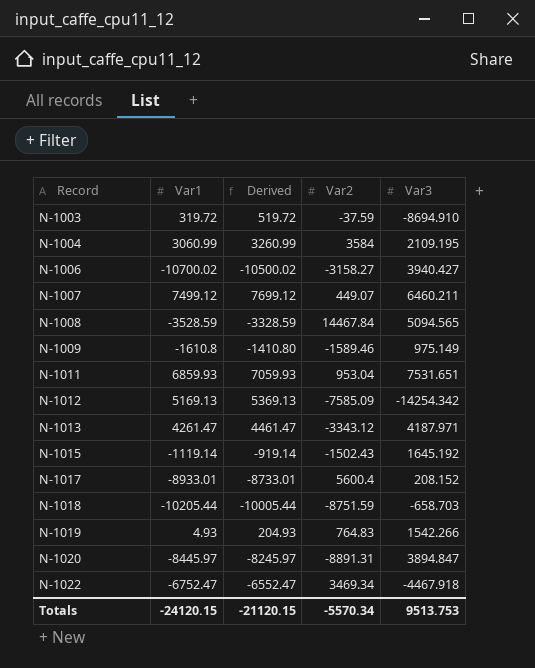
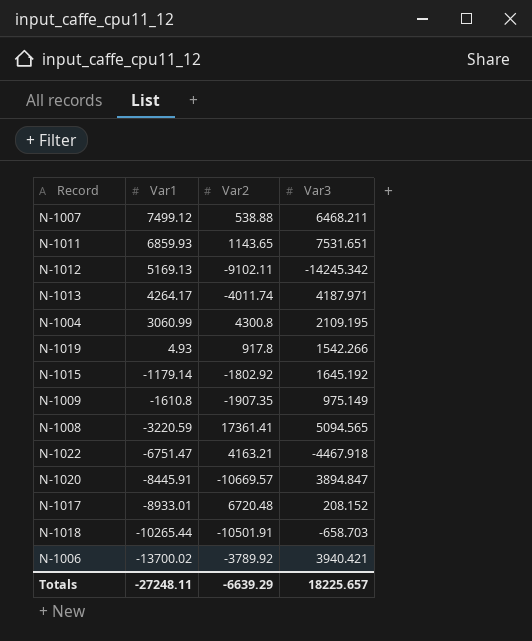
row order: Record ascending -> Var1 descending
column Derived | formula: [Var1] + 200 -> none
row N-1003: 319.72 | 519.72 | -37.59 | -8694.910 -> none
N-1007 | Var2: 449.07 -> 538.88
N-1007 | Var3: 6460.211 -> 6468.211
N-1011 | Var2: 953.04 -> 1143.65
N-1012 | Var2: -7585.09 -> -9102.11
N-1012 | Var3: -14254.342 -> -14245.342
N-1013 | Var1: 4261.47 -> 4264.17
N-1013 | Var2: -3343.12 -> -4011.74
N-1004 | Var2: 3584 -> 4300.8
N-1019 | Var2: 764.83 -> 917.8
N-1015 | Var1: -1119.14 -> -1179.14
N-1015 | Var2: -1502.43 -> -1802.92
N-1009 | Var2: -1589.46 -> -1907.35
N-1008 | Var1: -3528.59 -> -3220.59
N-1008 | Var2: 14467.84 -> 17361.41
N-1022 | Var1: -6752.47 -> -6751.47
N-1022 | Var2: 3469.34 -> 4163.21
N-1020 | Var1: -8445.97 -> -8445.91
N-1020 | Var2: -8891.31 -> -10669.57
N-1017 | Var2: 5600.4 -> 6720.48
N-1018 | Var1: -10205.44 -> -10265.44
N-1018 | Var2: -8751.59 -> -10501.91
N-1006 | Var1: -10700.02 -> -13700.02
N-1006 | Var2: -3158.27 -> -3789.92
N-1006 | Var3: 3940.427 -> 3940.421
Totals | Var1: -24120.15 -> -27248.11
Totals | Var2: -5570.34 -> -6639.29
Totals | Var3: 9513.753 -> 18225.657

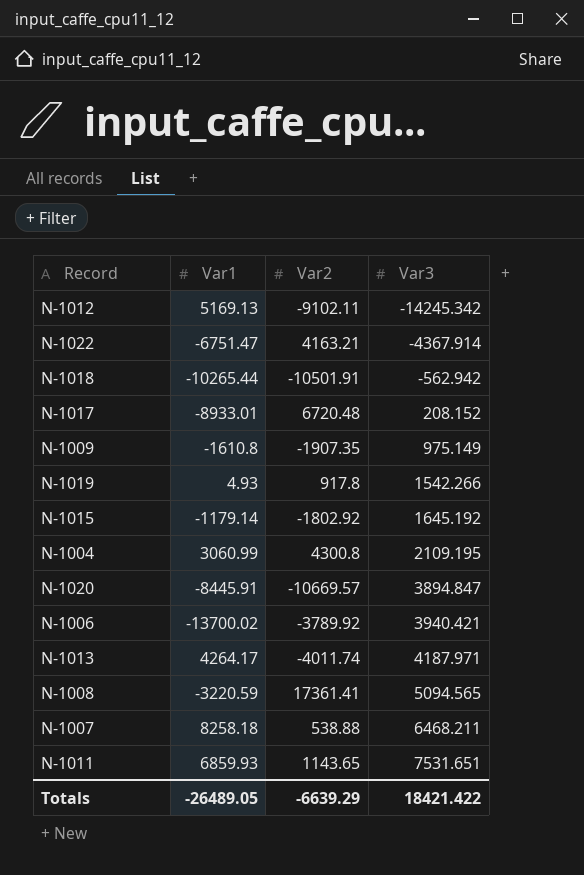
row order: Var1 descending -> Var3 ascending
N-1022 | Var3: -4467.918 -> -4367.914
N-1018 | Var3: -658.703 -> -562.942
N-1007 | Var1: 7499.12 -> 8258.18
Totals | Var1: -27248.11 -> -26489.05
Totals | Var3: 18225.657 -> 18421.422

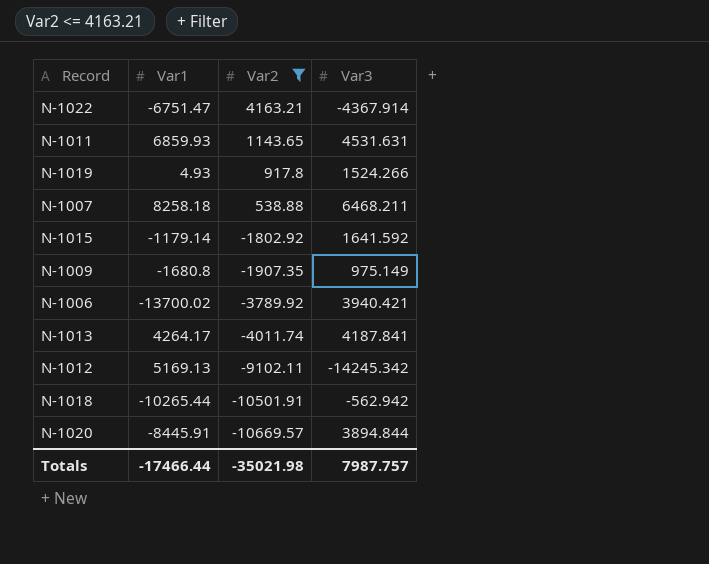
filter: none -> Var2 <= 4163.21
row order: Var3 ascending -> Var2 descending
N-1011 | Var3: 7531.651 -> 4531.631
N-1019 | Var3: 1542.266 -> 1524.266
N-1015 | Var3: 1645.192 -> 1641.592
N-1009 | Var1: -1610.8 -> -1680.8
N-1013 | Var3: 4187.971 -> 4187.841
N-1020 | Var3: 3894.847 -> 3894.844
Totals | Var1: -26489.05 -> -17466.44
Totals | Var2: -6639.29 -> -35021.98
Totals | Var3: 18421.422 -> 7987.757

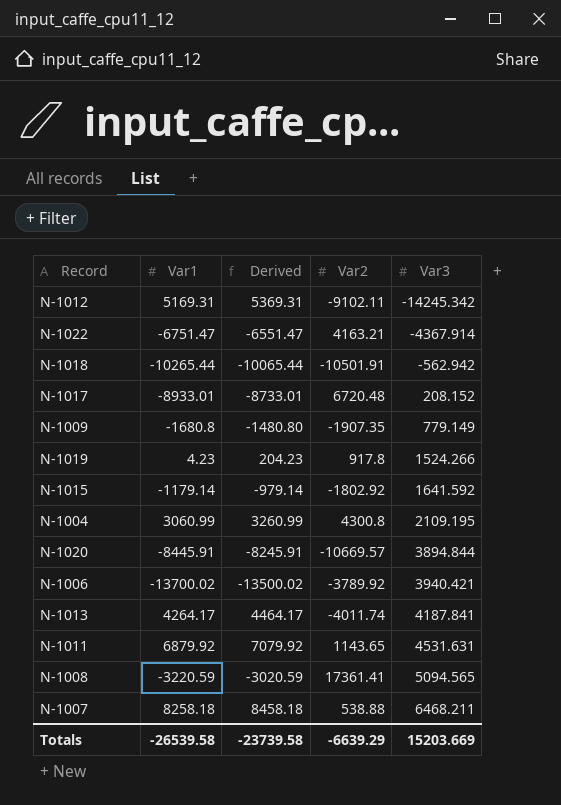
filter: Var2 <= 4163.21 -> none
row order: Var2 descending -> Var3 ascending
column Derived | formula: none -> [Var1] + 200
N-1012 | Var1: 5169.13 -> 5169.31
N-1009 | Var3: 975.149 -> 779.149
N-1019 | Var1: 4.93 -> 4.23
N-1011 | Var1: 6859.93 -> 6879.92
Totals | Var1: -17466.44 -> -26539.58
Totals | Var2: -35021.98 -> -6639.29
Totals | Var3: 7987.757 -> 15203.669

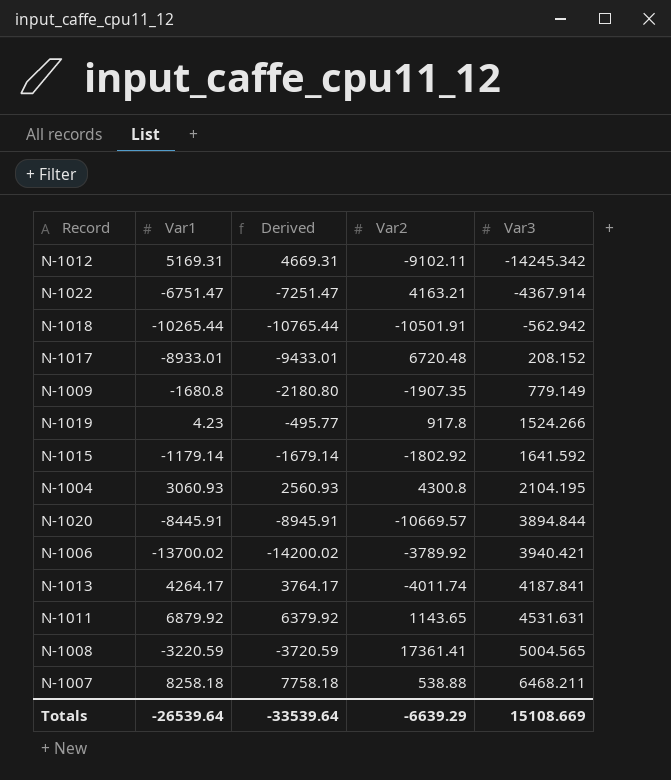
column Derived | formula: [Var1] + 200 -> [Var1] - 500
N-1004 | Var1: 3060.99 -> 3060.93
N-1004 | Var3: 2109.195 -> 2104.195
N-1008 | Var3: 5094.565 -> 5004.565
Totals | Var1: -26539.58 -> -26539.64
Totals | Derived: -23739.58 -> -33539.64
Totals | Var3: 15203.669 -> 15108.669

